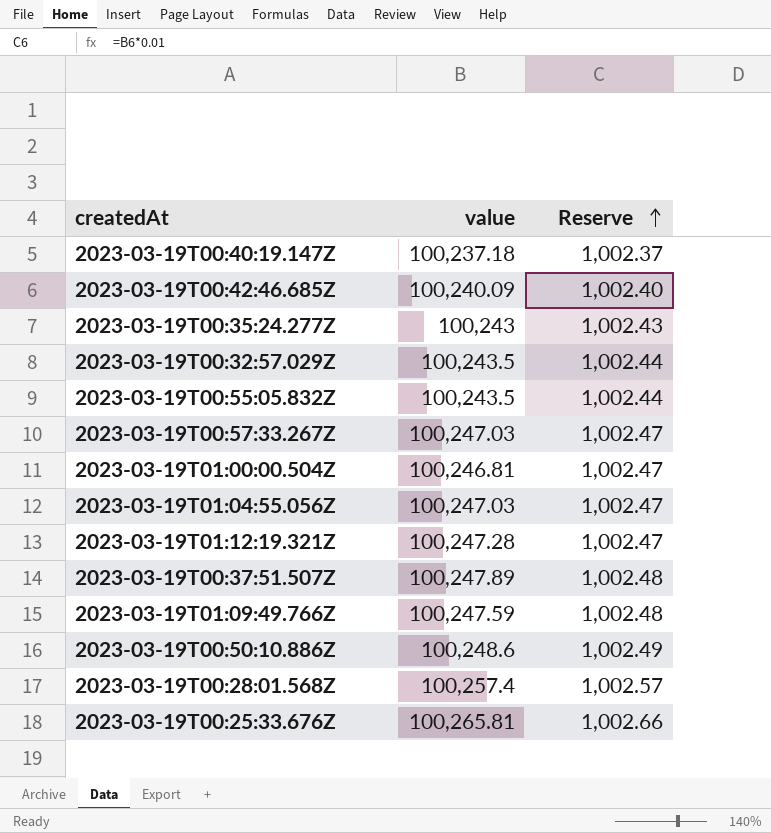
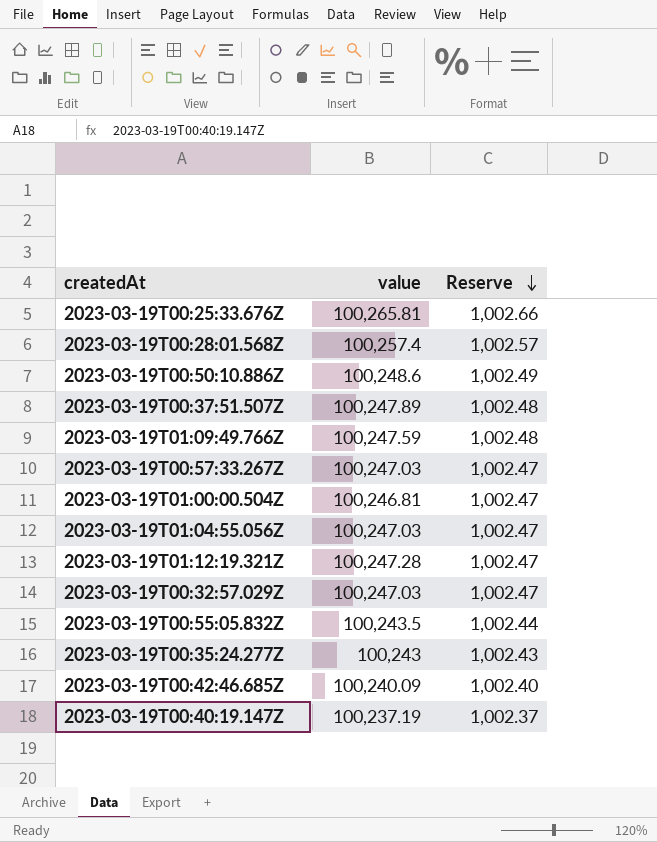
row order: Reserve ascending -> Reserve descending
2023-03-19T00:32:57.029Z | value: 100,243.5 -> 100,247.03
2023-03-19T00:32:57.029Z | Reserve: 1,002.44 -> 1,002.47
2023-03-19T00:40:19.147Z | value: 100,237.18 -> 100,237.19

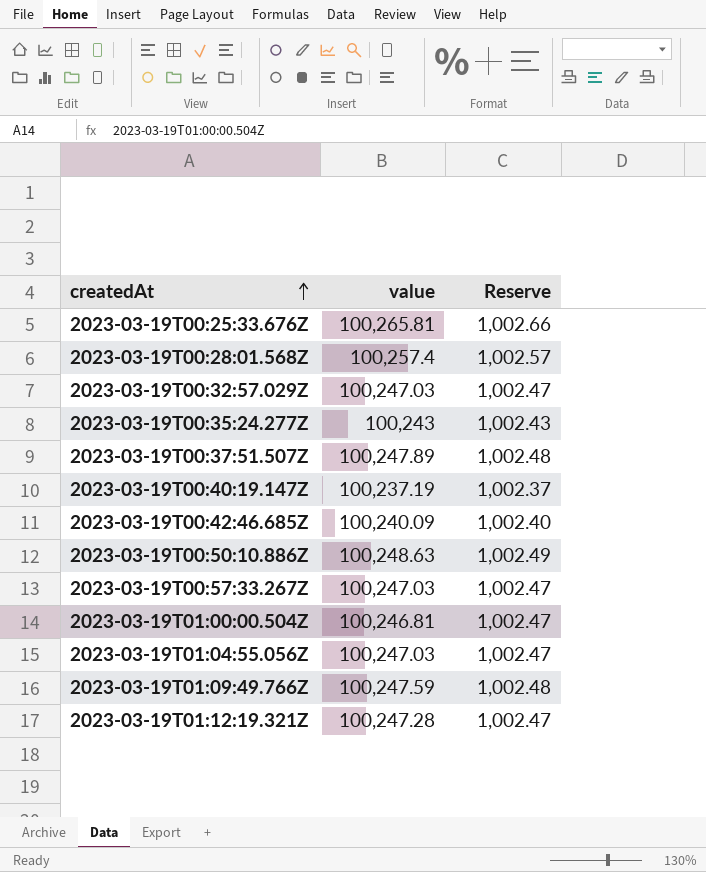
row order: Reserve descending -> createdAt ascending
row 2023-03-19T00:55:05.832Z: 100,243.5 | 1,002.44 -> none
2023-03-19T00:50:10.886Z | value: 100,248.6 -> 100,248.63

